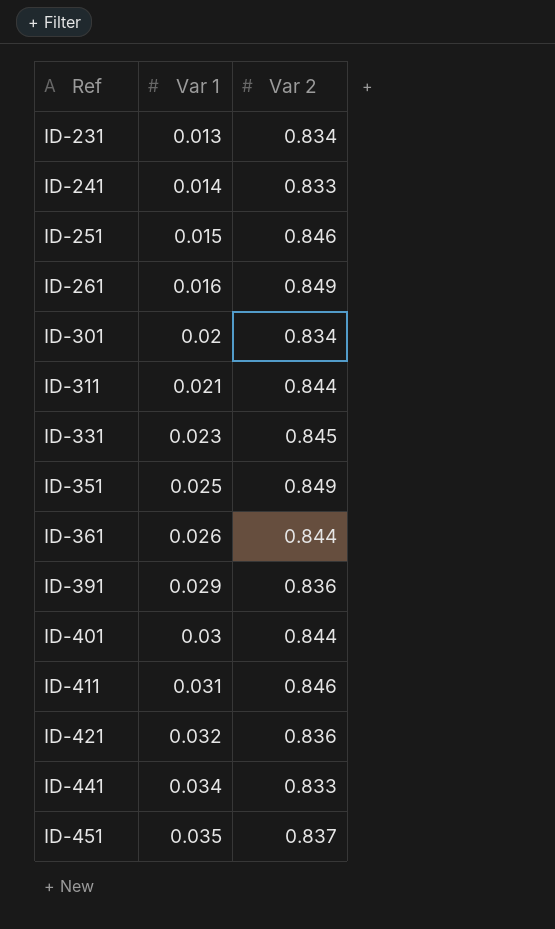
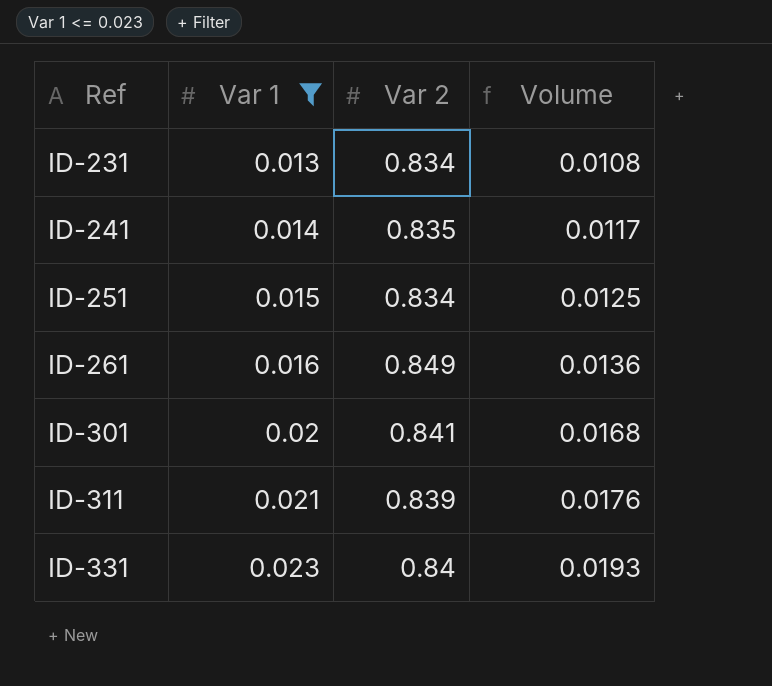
filter: none -> Var 1 <= 0.023
column Volume | formula: none -> [Var 1] * [Var 2]
ID-241 | Var 2: 0.833 -> 0.835
ID-251 | Var 2: 0.846 -> 0.834
ID-301 | Var 2: 0.834 -> 0.841
ID-311 | Var 2: 0.844 -> 0.839
ID-331 | Var 2: 0.845 -> 0.84

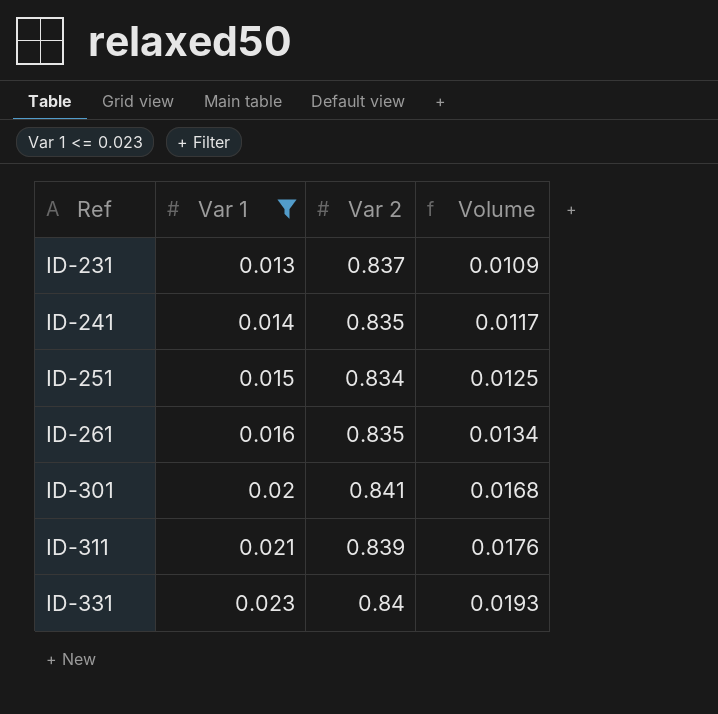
ID-231 | Var 2: 0.834 -> 0.837
ID-231 | Volume: 0.0108 -> 0.0109
ID-261 | Var 2: 0.849 -> 0.835
ID-261 | Volume: 0.0136 -> 0.0134

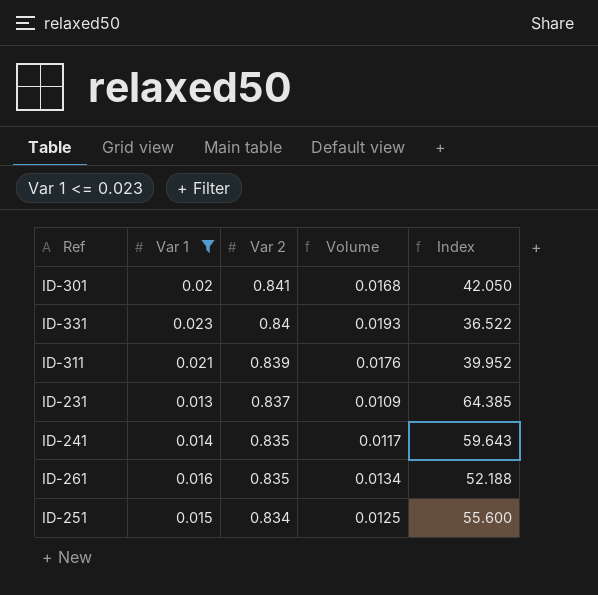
row order: Ref ascending -> Var 2 descending
column Index | formula: none -> [Var 2] / [Var 1]

